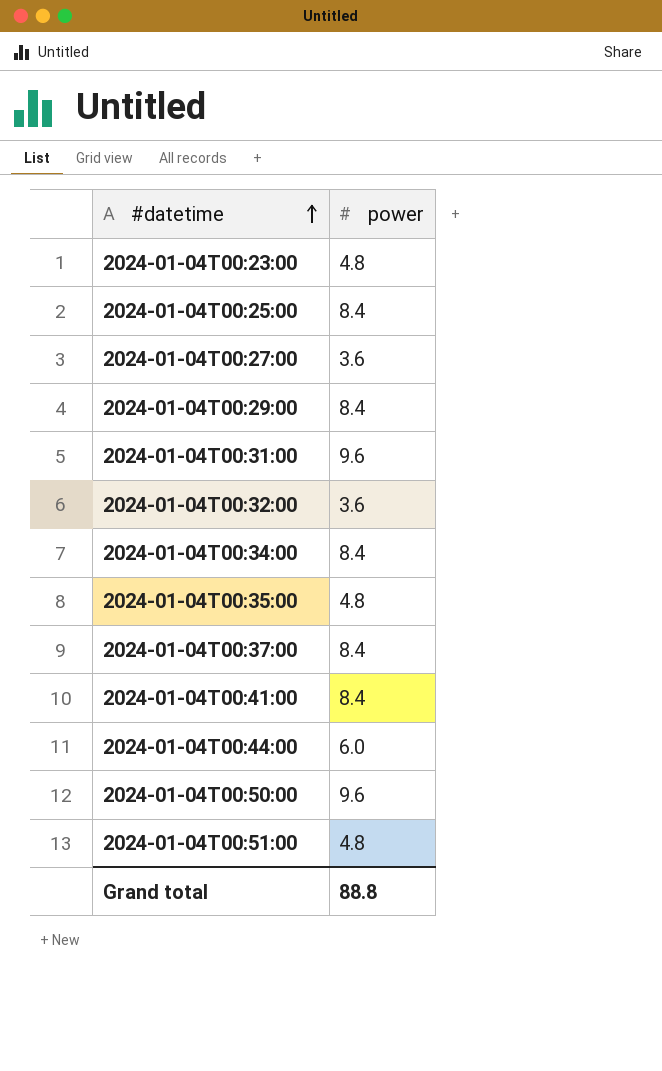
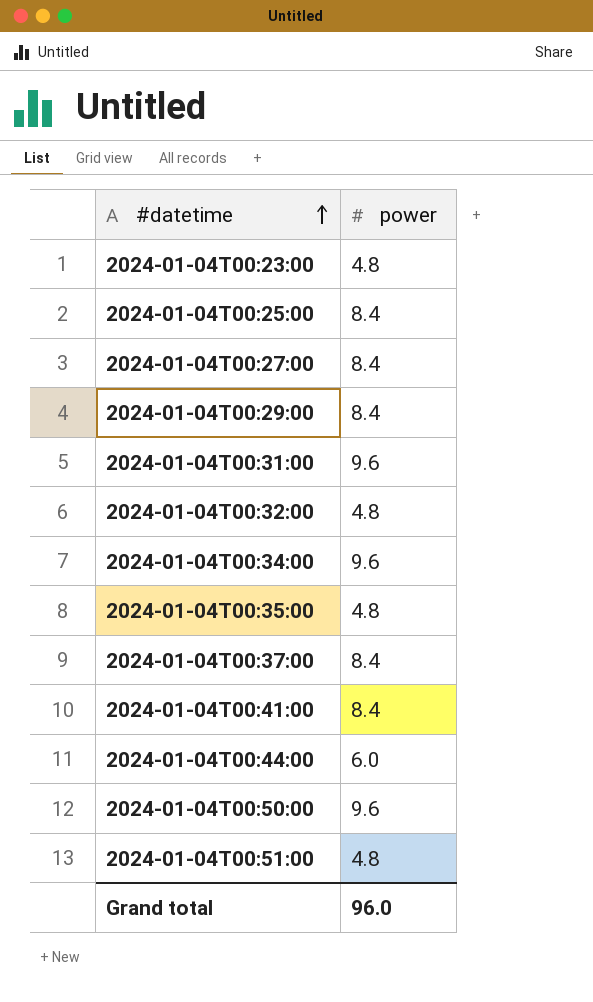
2024-01-04T00:27:00 | power: 3.6 -> 8.4
2024-01-04T00:32:00 | power: 3.6 -> 4.8
2024-01-04T00:34:00 | power: 8.4 -> 9.6
Grand total | power: 88.8 -> 96.0

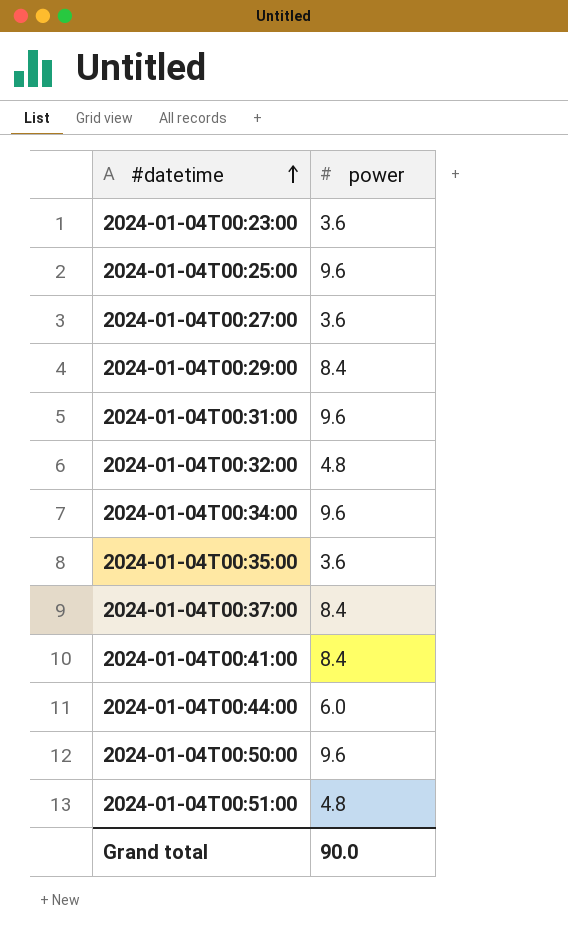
2024-01-04T00:23:00 | power: 4.8 -> 3.6
2024-01-04T00:25:00 | power: 8.4 -> 9.6
2024-01-04T00:27:00 | power: 8.4 -> 3.6
2024-01-04T00:35:00 | power: 4.8 -> 3.6
Grand total | power: 96.0 -> 90.0

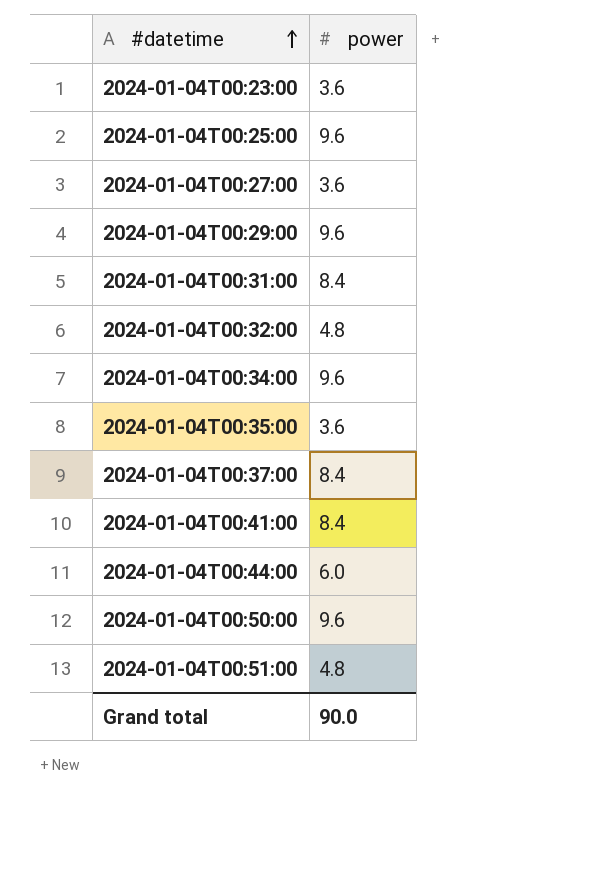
2024-01-04T00:29:00 | power: 8.4 -> 9.6
2024-01-04T00:31:00 | power: 9.6 -> 8.4

